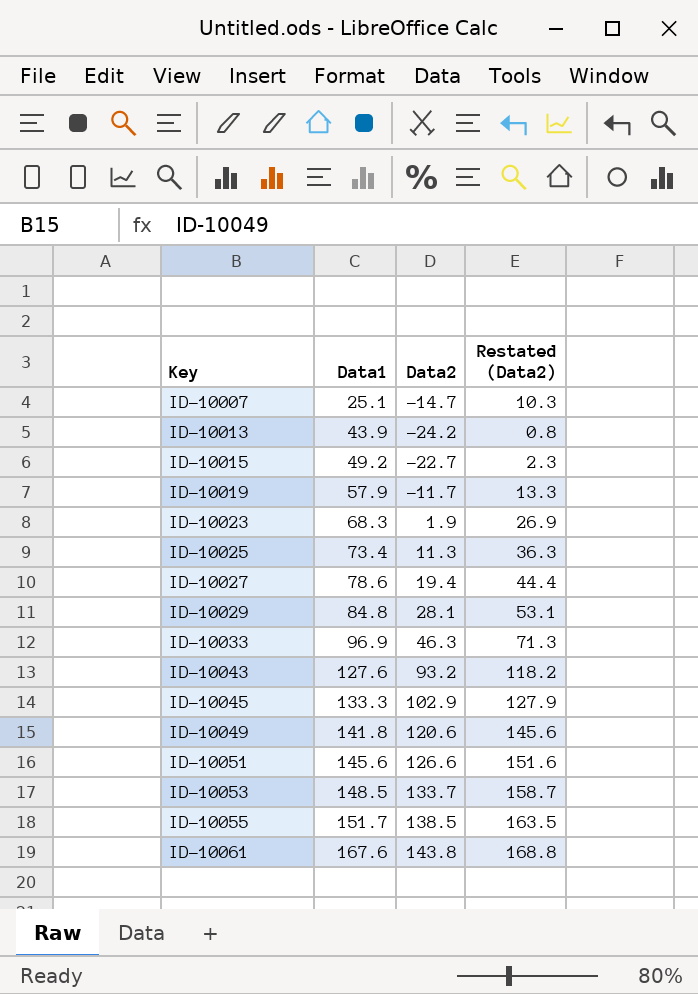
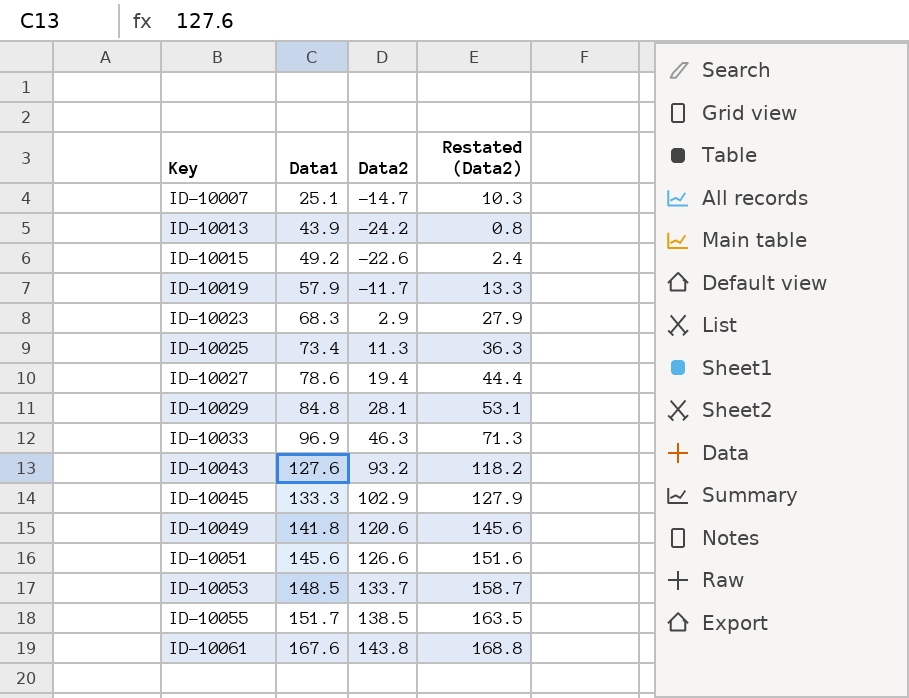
ID-10015 | Data2: -22.7 -> -22.6
ID-10015 | Restated (Data2): 2.3 -> 2.4
ID-10023 | Data2: 1.9 -> 2.9
ID-10023 | Restated (Data2): 26.9 -> 27.9

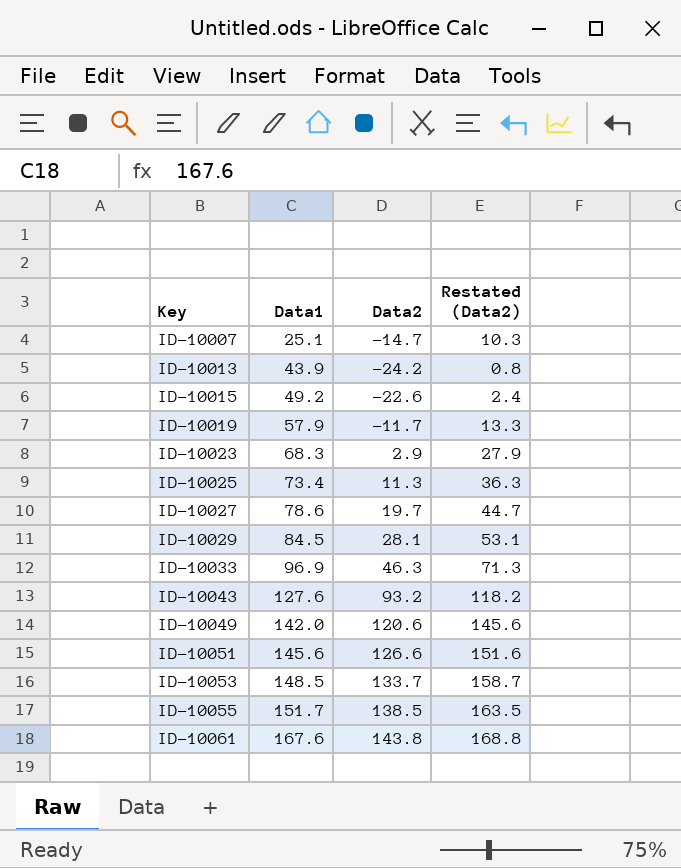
row ID-10045: 133.3 | 102.9 | 127.9 -> none
ID-10027 | Data2: 19.4 -> 19.7
ID-10027 | Restated (Data2): 44.4 -> 44.7
ID-10029 | Data1: 84.8 -> 84.5
ID-10049 | Data1: 141.8 -> 142.0

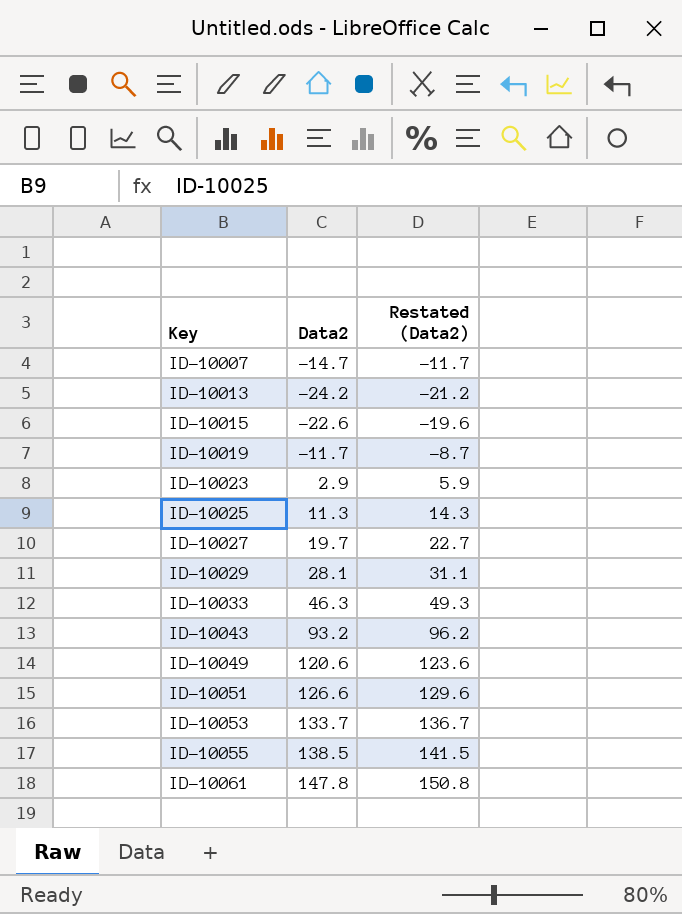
column Data1 | position: 2 -> none
column Restated (Data2) | formula: [Data2] + 25 -> [Data2] + 3
ID-10061 | Data2: 143.8 -> 147.8

